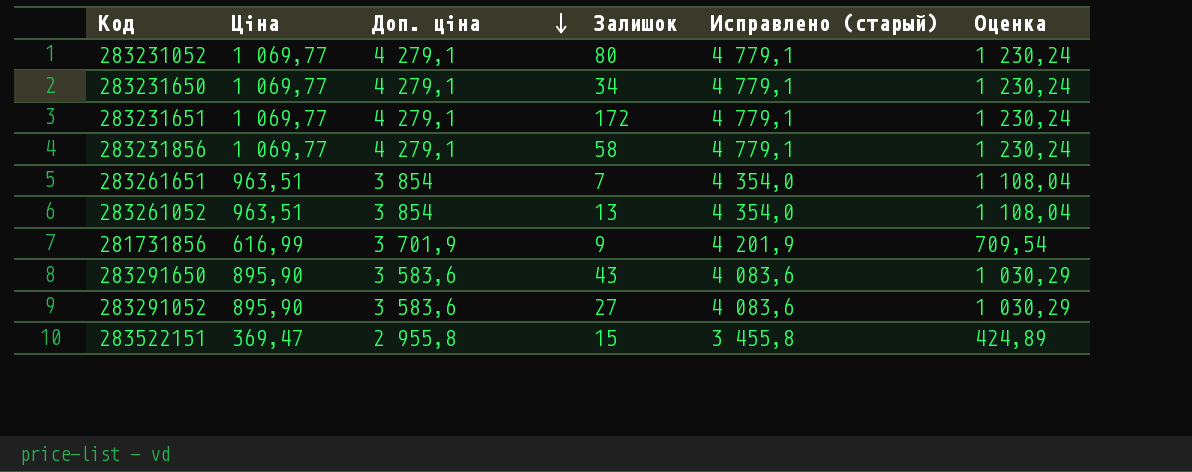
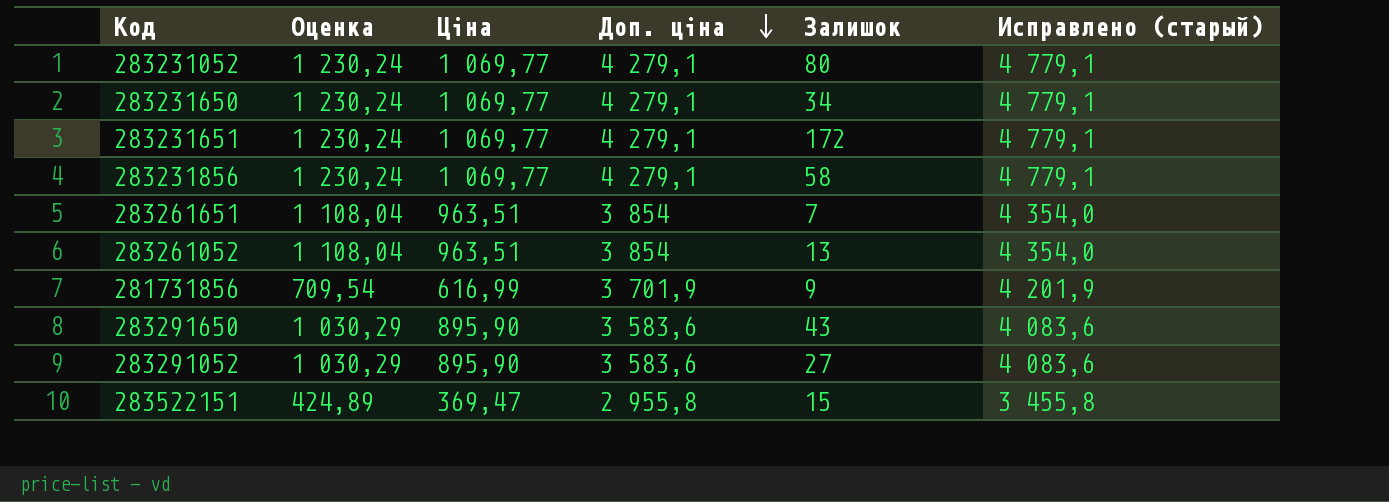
column Оценка | position: 6 -> 2

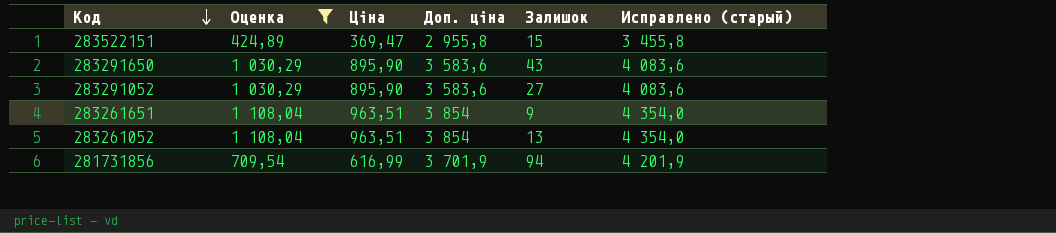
filter: none -> Оценка != 1 230,24
row order: Доп. ціна descending -> Код descending
283261651 | Залишок: 7 -> 9
281731856 | Залишок: 9 -> 94

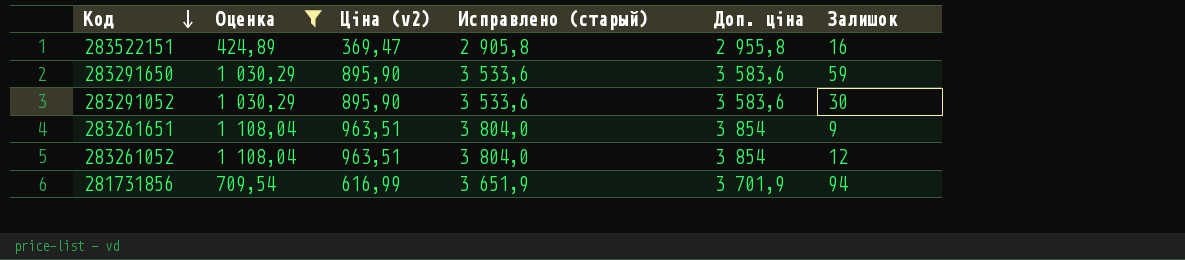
column name: Ціна -> Ціна (v2)
column Исправлено (старый) | formula: [Доп. ціна] + 500 -> [Доп. ціна] - 50
column Исправлено (старый) | position: 6 -> 4
283522151 | Залишок: 15 -> 16
283291650 | Залишок: 43 -> 59
283291052 | Залишок: 27 -> 30
283261052 | Залишок: 13 -> 12

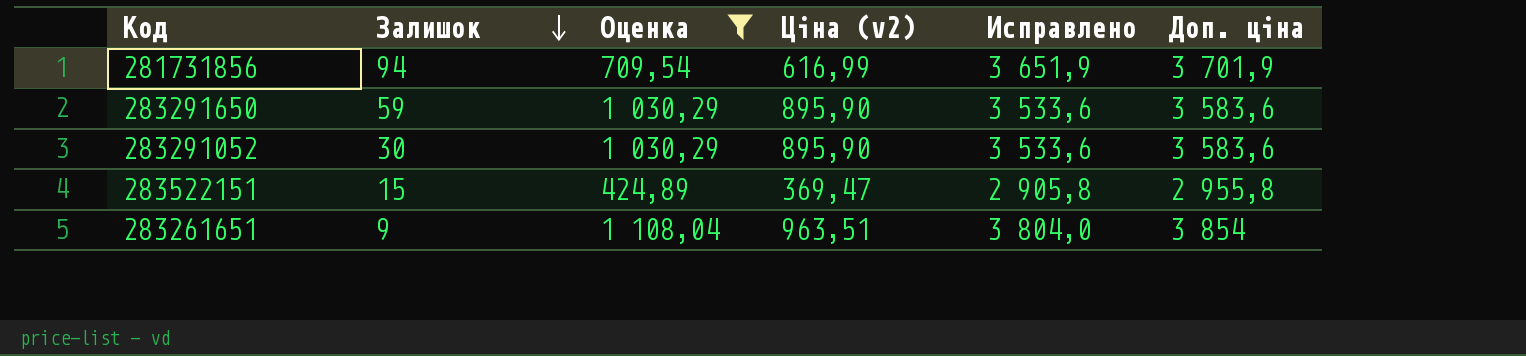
row order: Код descending -> Залишок descending
column Залишок | position: 6 -> 2
column name: Исправлено (старый) -> Исправлено
row 283261052: 1 108,04 | 963,51 | 3 804,0 | 3 854 | 12 -> none
283522151 | Залишок: 16 -> 15

